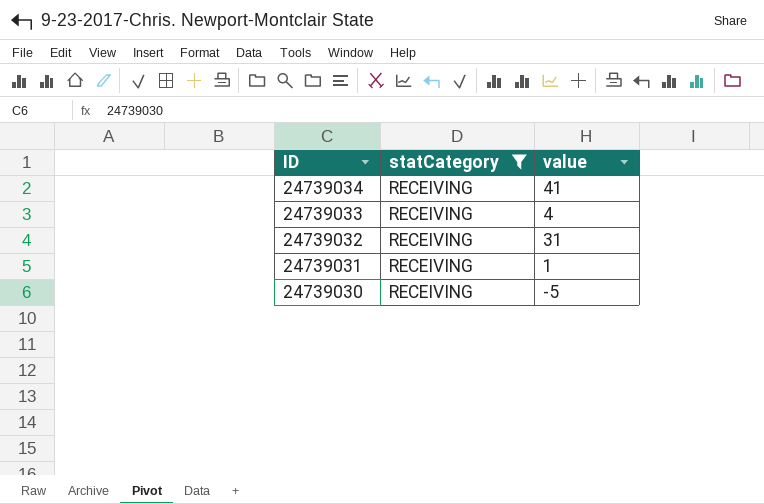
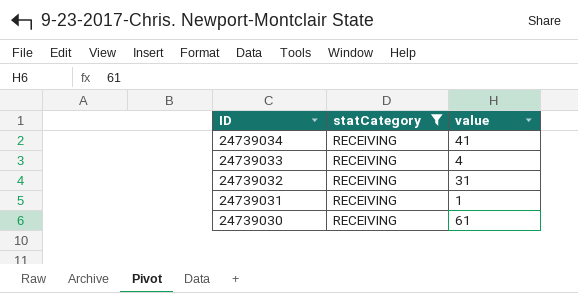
24739030 | value: -5 -> 61

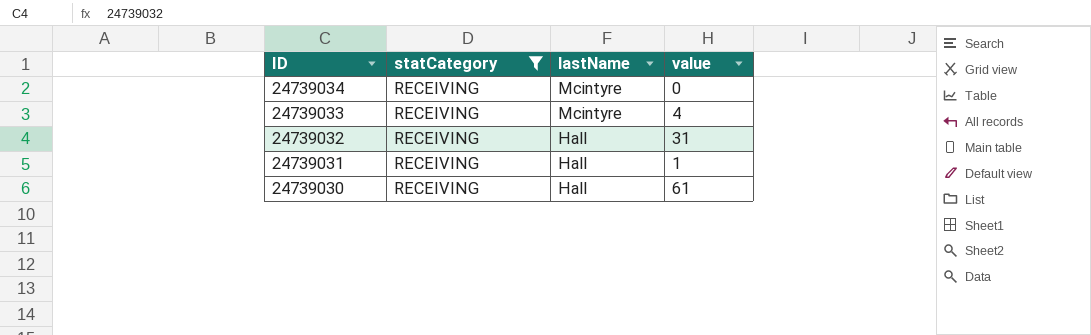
column lastName | position: none -> 3
24739034 | value: 41 -> 0

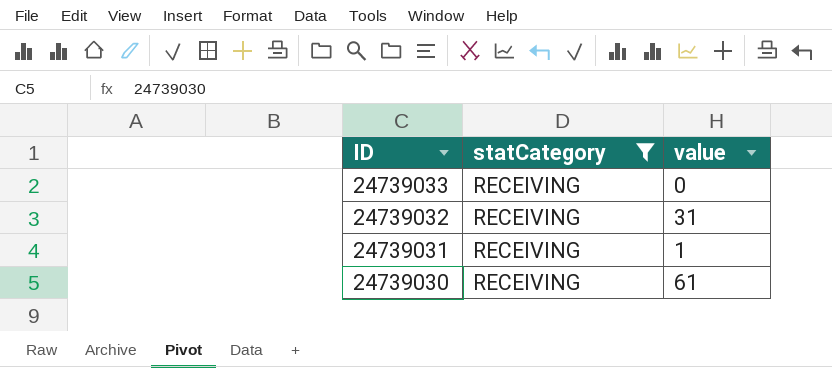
column lastName | position: 3 -> none
row 24739034: RECEIVING | Mcintyre | 0 -> none
24739033 | value: 4 -> 0

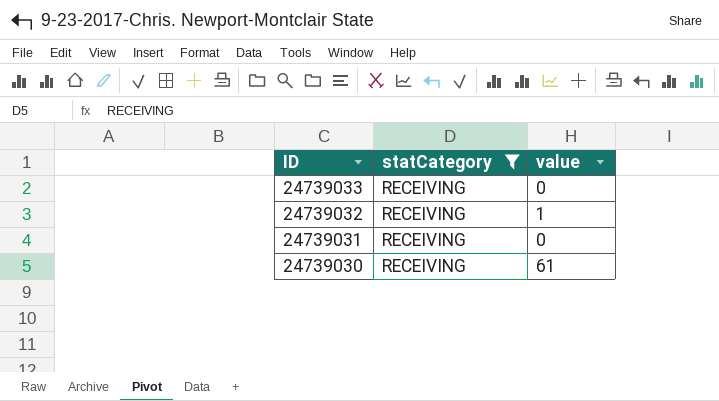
24739032 | value: 31 -> 1
24739031 | value: 1 -> 0

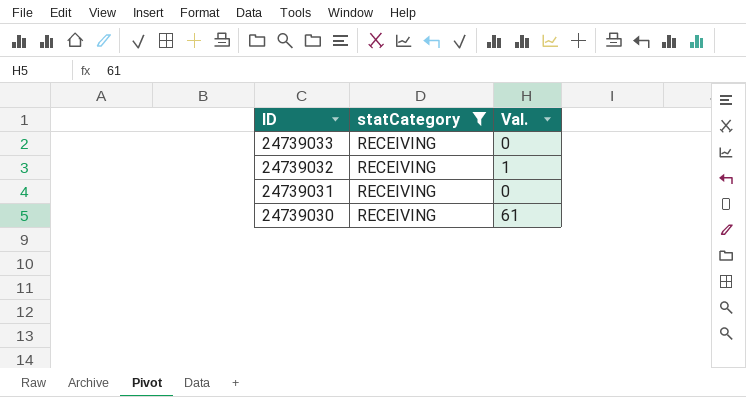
column name: value -> Val.

